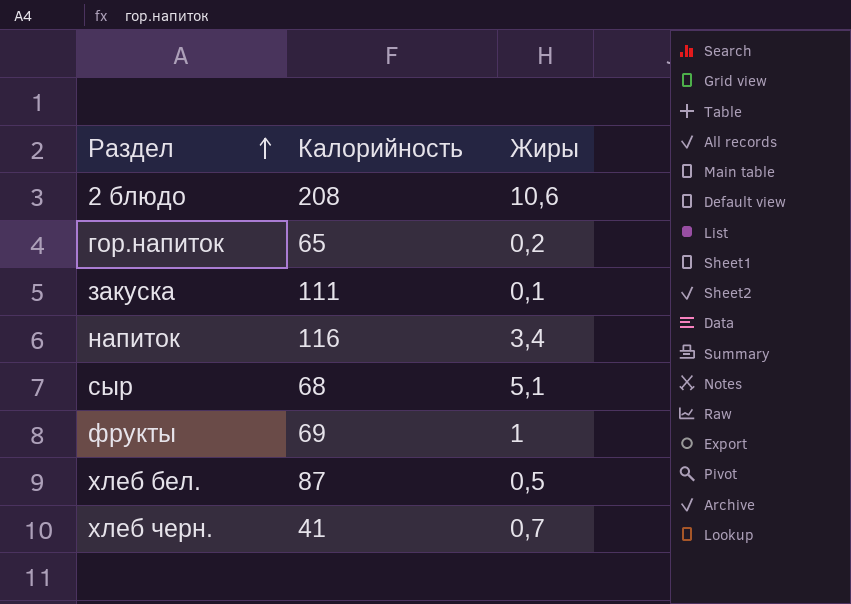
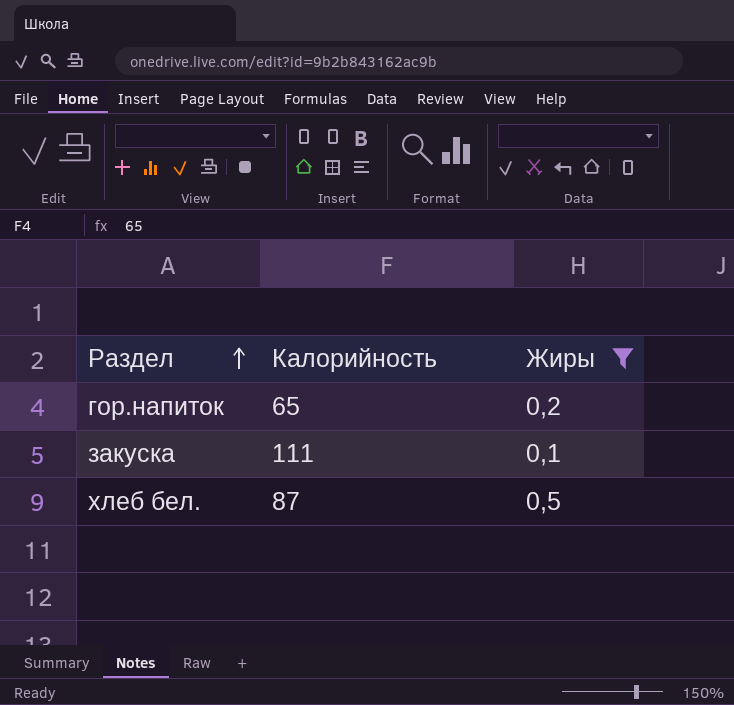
filter: none -> Жиры <= 0,5

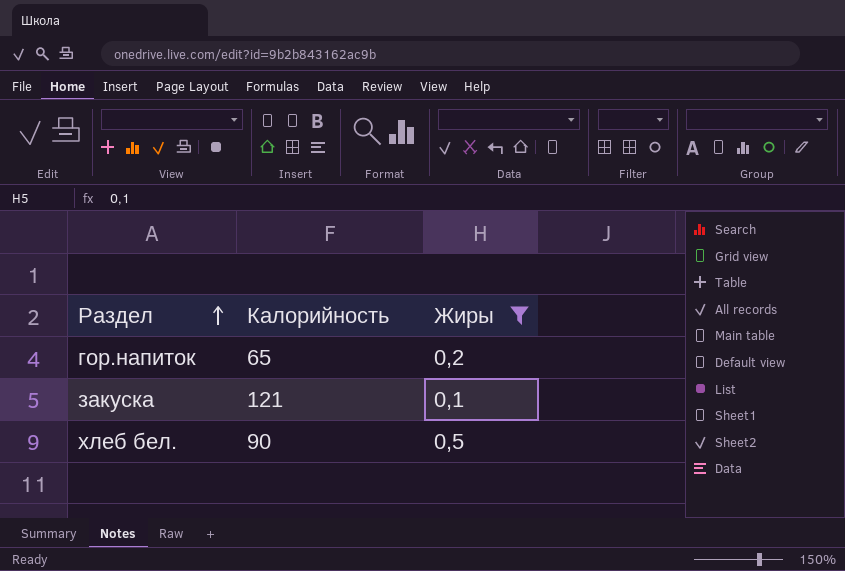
закуска | Калорийность: 111 -> 121
хлеб бел. | Калорийность: 87 -> 90

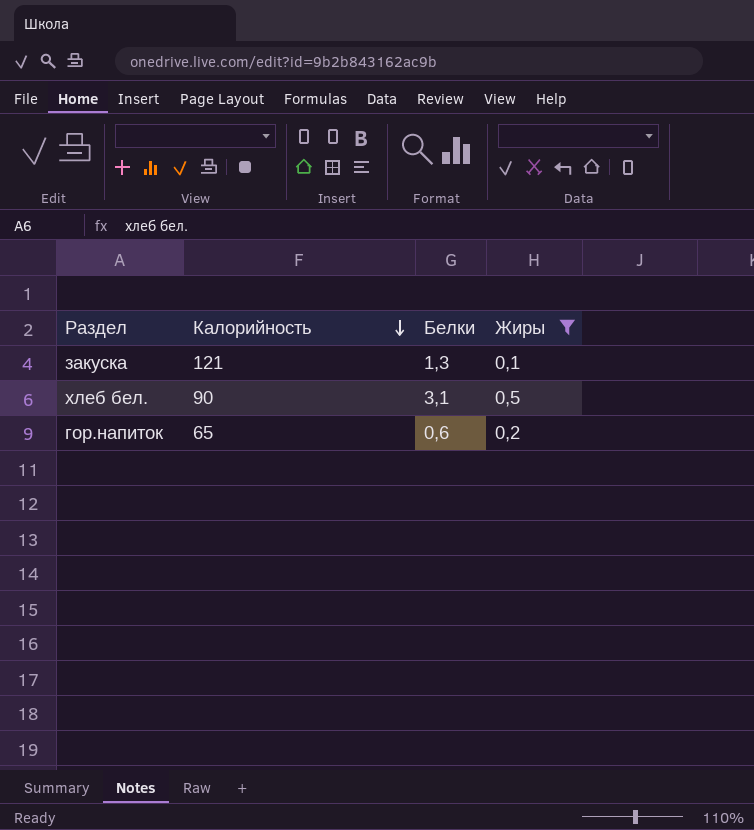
row order: Раздел ascending -> Калорийность descending
column Белки | position: none -> 3

